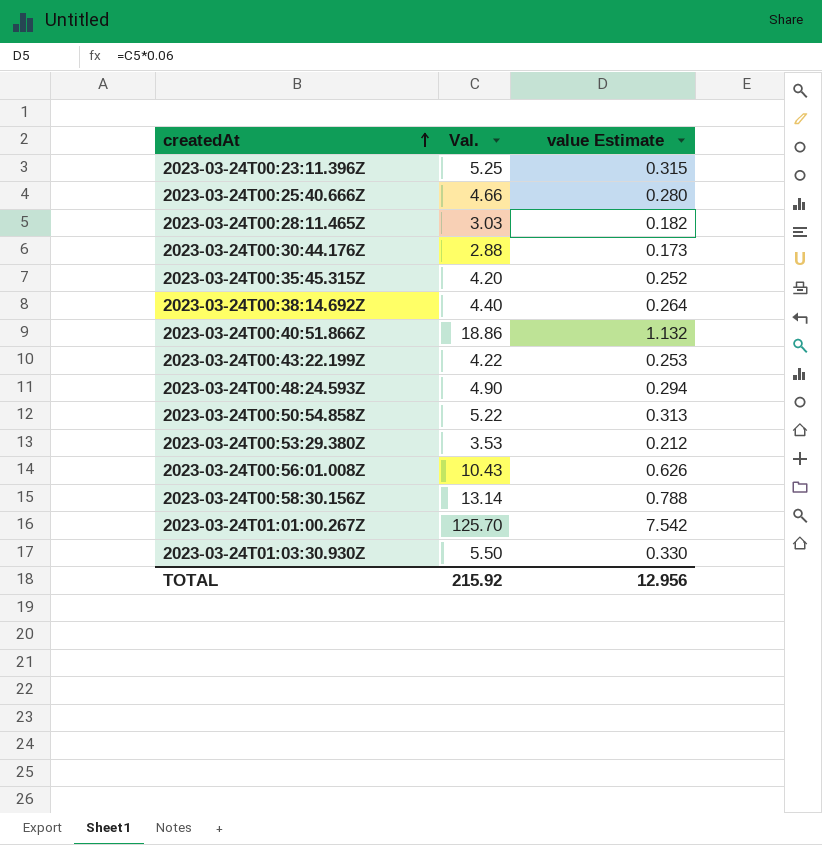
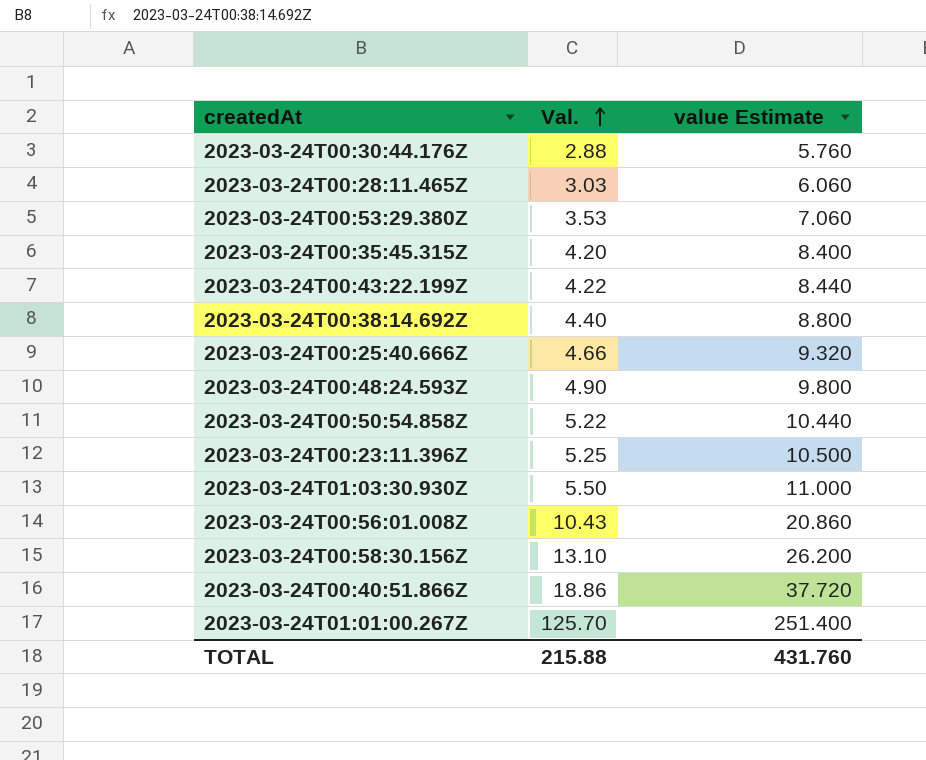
row order: createdAt ascending -> Val. ascending
column value Estimate | formula: [Val.] * 0.06 -> [Val.] * 2
2023-03-24T00:58:30.156Z | Val.: 13.14 -> 13.10
TOTAL | Val.: 215.92 -> 215.88
TOTAL | value Estimate: 12.956 -> 431.760

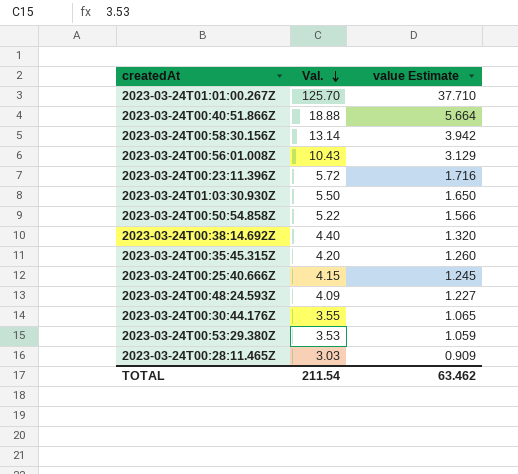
row order: Val. ascending -> Val. descending
column value Estimate | formula: [Val.] * 2 -> [Val.] * 0.3
row 2023-03-24T00:43:22.199Z: 4.22 | 8.440 -> none
2023-03-24T00:40:51.866Z | Val.: 18.86 -> 18.88
2023-03-24T00:58:30.156Z | Val.: 13.10 -> 13.14
2023-03-24T00:23:11.396Z | Val.: 5.25 -> 5.72
2023-03-24T00:25:40.666Z | Val.: 4.66 -> 4.15
2023-03-24T00:48:24.593Z | Val.: 4.90 -> 4.09
2023-03-24T00:30:44.176Z | Val.: 2.88 -> 3.55
TOTAL | Val.: 215.88 -> 211.54
TOTAL | value Estimate: 431.760 -> 63.462

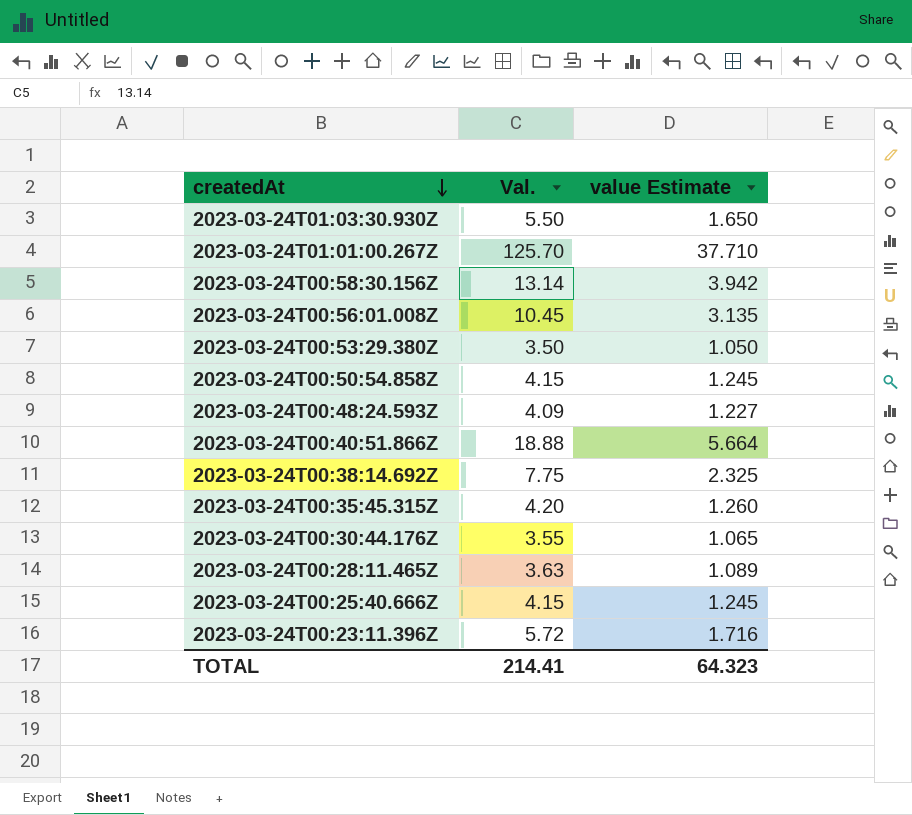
row order: Val. descending -> createdAt descending
2023-03-24T00:56:01.008Z | Val.: 10.43 -> 10.45
2023-03-24T00:56:01.008Z | value Estimate: 3.129 -> 3.135
2023-03-24T00:53:29.380Z | Val.: 3.53 -> 3.50
2023-03-24T00:53:29.380Z | value Estimate: 1.059 -> 1.050
2023-03-24T00:50:54.858Z | Val.: 5.22 -> 4.15
2023-03-24T00:50:54.858Z | value Estimate: 1.566 -> 1.245
2023-03-24T00:38:14.692Z | Val.: 4.40 -> 7.75
2023-03-24T00:38:14.692Z | value Estimate: 1.320 -> 2.325
2023-03-24T00:28:11.465Z | Val.: 3.03 -> 3.63
2023-03-24T00:28:11.465Z | value Estimate: 0.909 -> 1.089
TOTAL | Val.: 211.54 -> 214.41
TOTAL | value Estimate: 63.462 -> 64.323

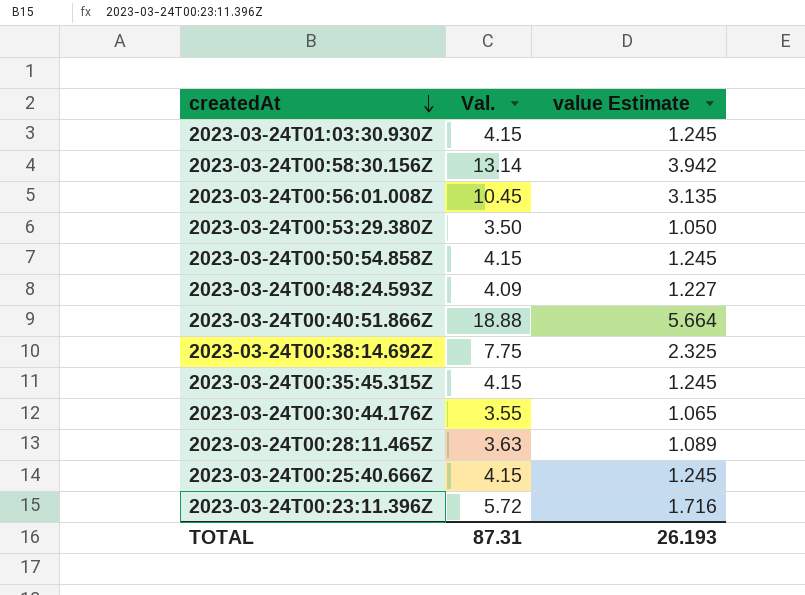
row 2023-03-24T01:01:00.267Z: 125.70 | 37.710 -> none
2023-03-24T01:03:30.930Z | Val.: 5.50 -> 4.15
2023-03-24T01:03:30.930Z | value Estimate: 1.650 -> 1.245
2023-03-24T00:35:45.315Z | Val.: 4.20 -> 4.15
2023-03-24T00:35:45.315Z | value Estimate: 1.260 -> 1.245
TOTAL | Val.: 214.41 -> 87.31
TOTAL | value Estimate: 64.323 -> 26.193

